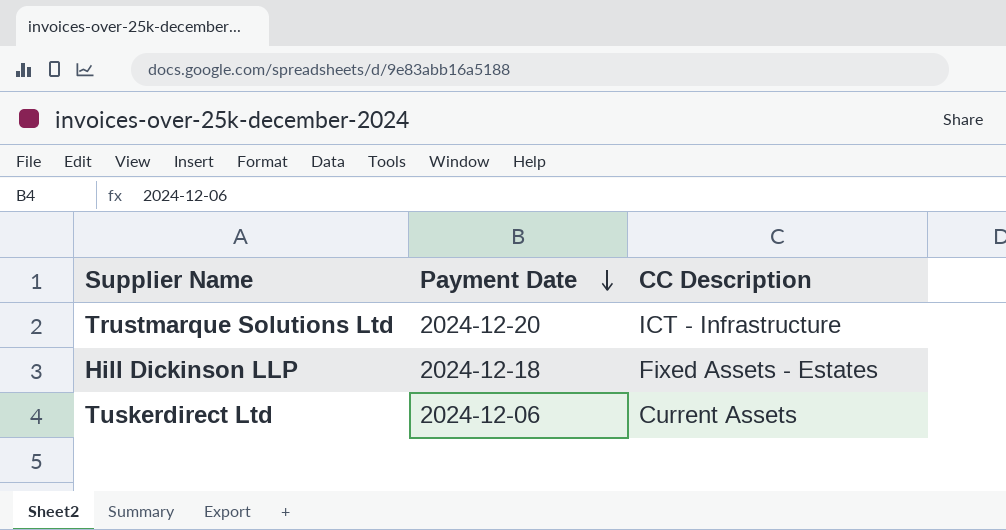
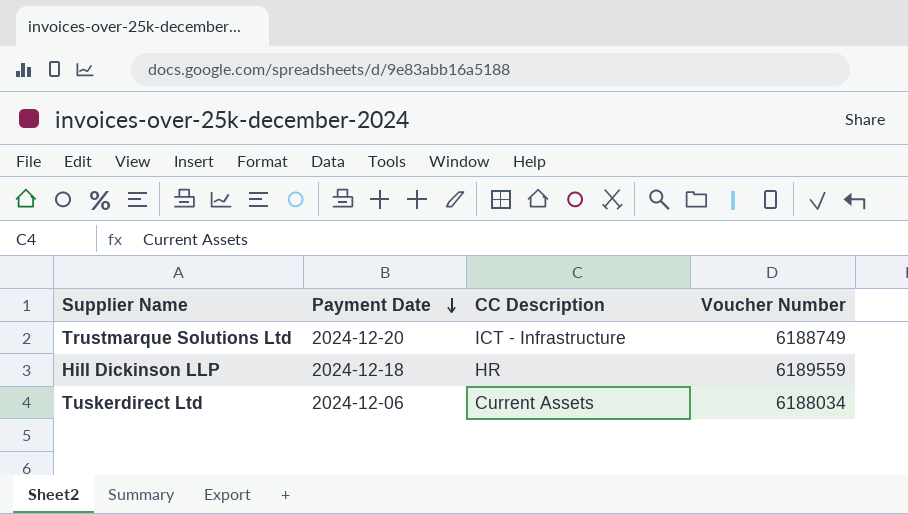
column Voucher Number | position: none -> 4
Hill Dickinson LLP | CC Description: Fixed Assets - Estates -> HR

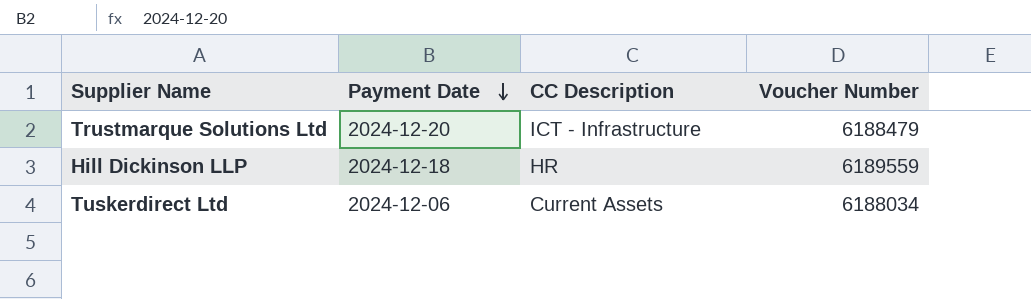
Trustmarque Solutions Ltd | Voucher Number: 6188749 -> 6188479

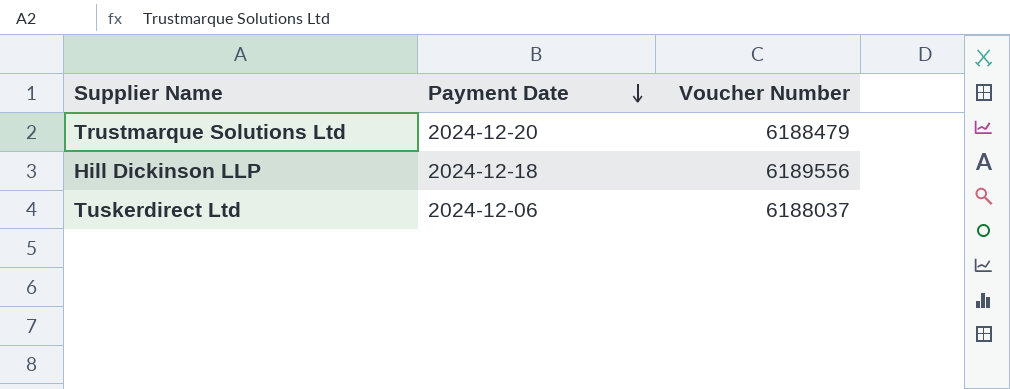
column CC Description | position: 3 -> none
Hill Dickinson LLP | Voucher Number: 6189559 -> 6189556
Tuskerdirect Ltd | Voucher Number: 6188034 -> 6188037

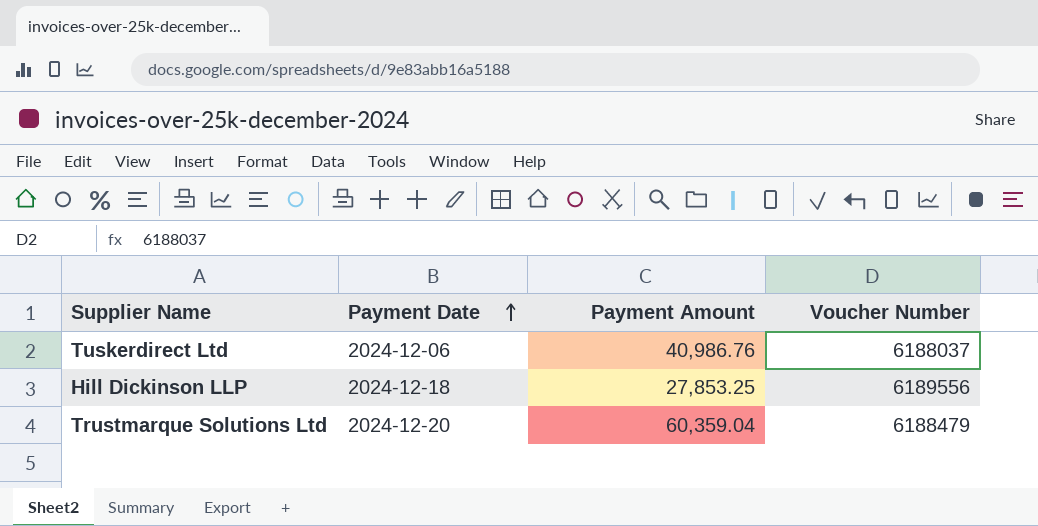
row order: Payment Date descending -> Payment Date ascending
column Payment Amount | position: none -> 3

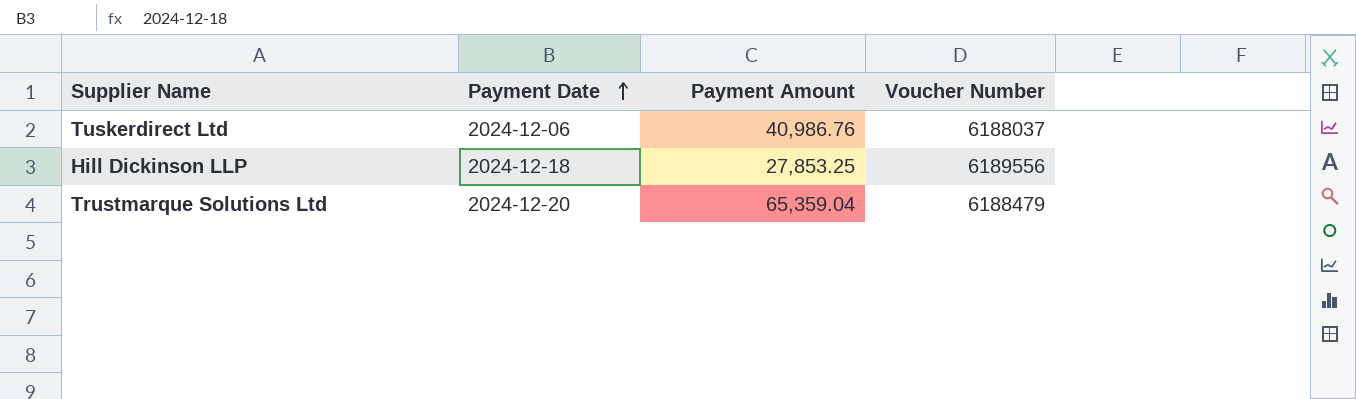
Trustmarque Solutions Ltd | Payment Amount: 60,359.04 -> 65,359.04

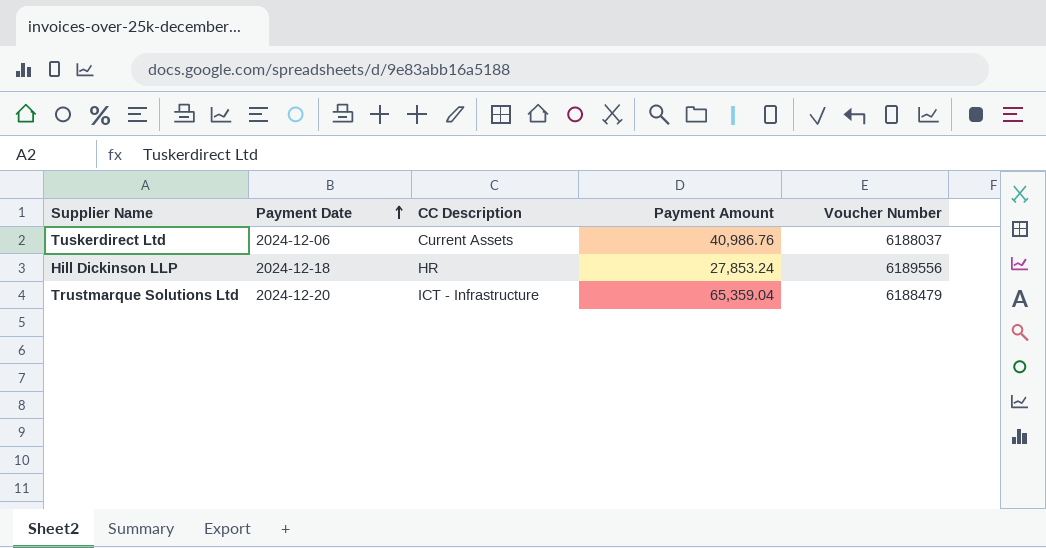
column CC Description | position: none -> 3
Hill Dickinson LLP | Payment Amount: 27,853.25 -> 27,853.24

